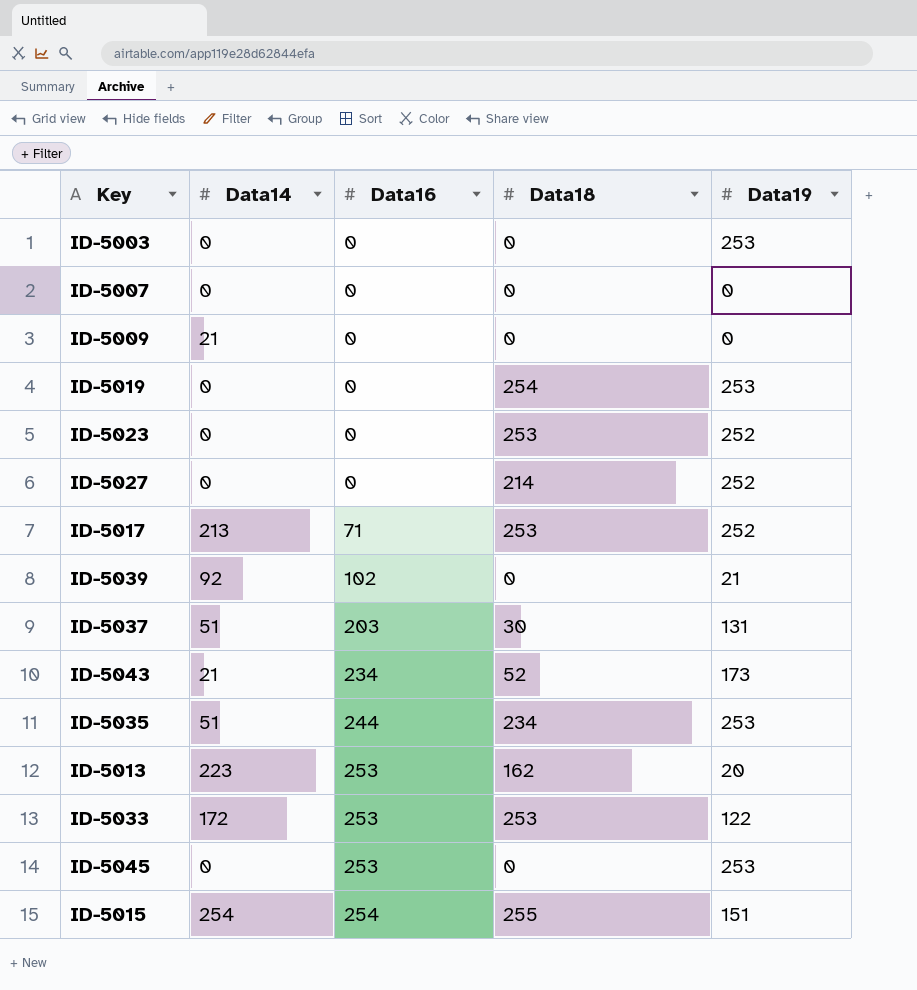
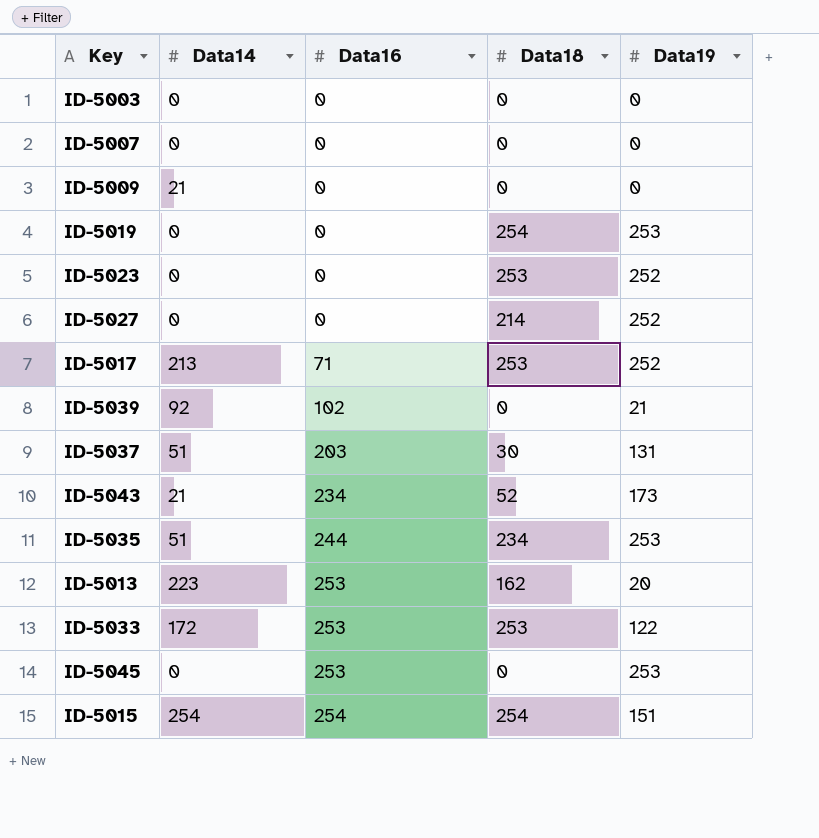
ID-5003 | Data19: 253 -> 0
ID-5015 | Data18: 255 -> 254

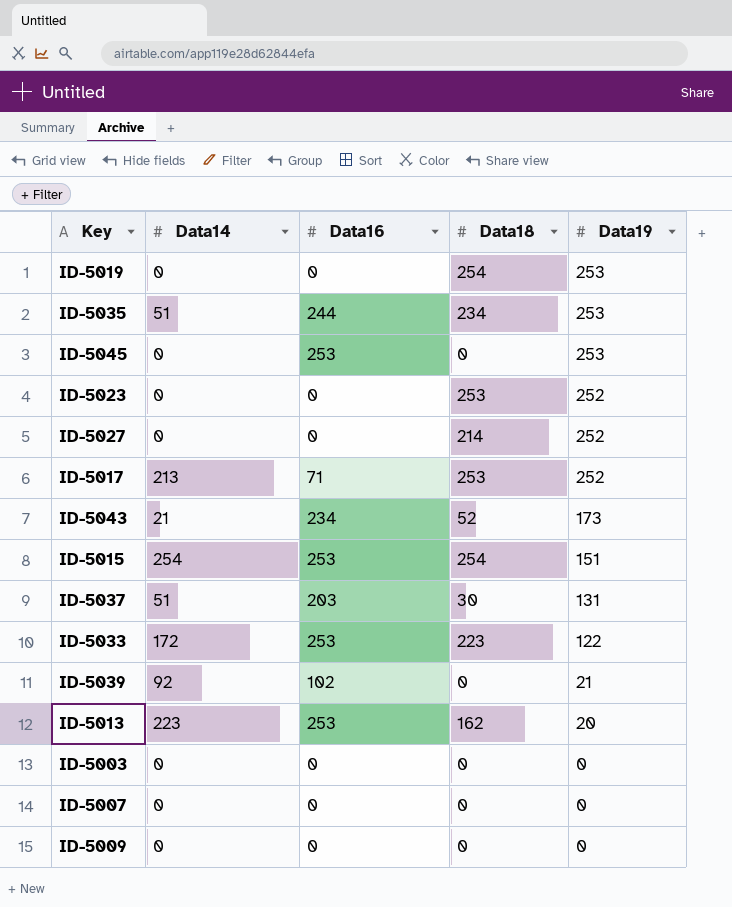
row order: Data16 ascending -> Data19 descending
ID-5015 | Data16: 254 -> 253
ID-5033 | Data18: 253 -> 223
ID-5009 | Data14: 21 -> 0

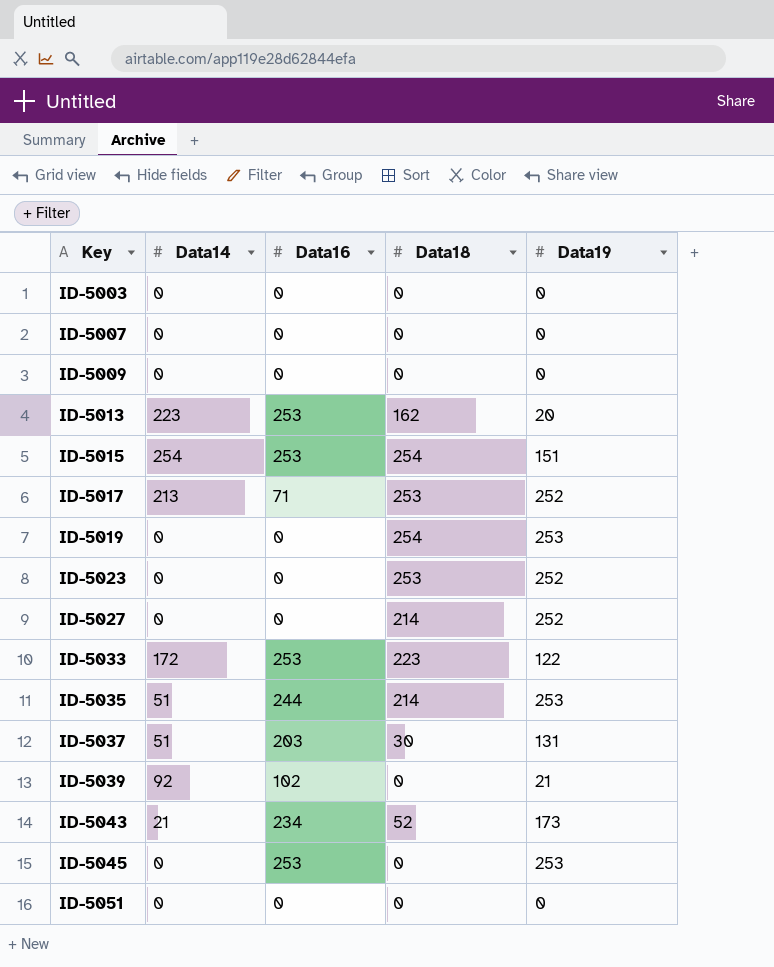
row order: Data19 descending -> Key ascending
ID-5035 | Data18: 234 -> 214
row ID-5051: none -> 0 | 0 | 0 | 0

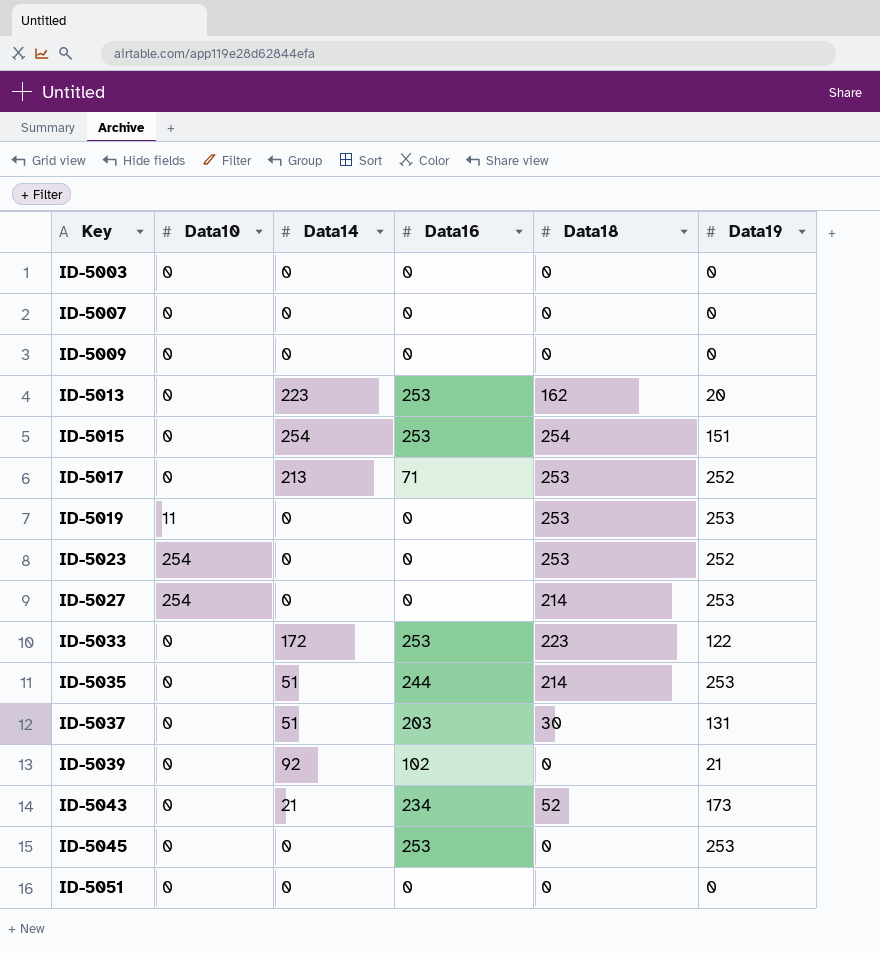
column Data10 | position: none -> 2
ID-5019 | Data18: 254 -> 253
ID-5027 | Data19: 252 -> 253

